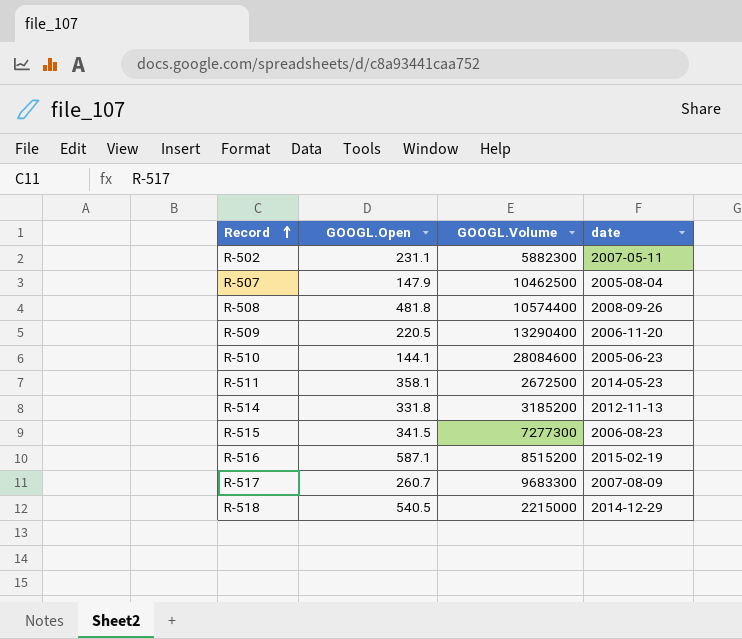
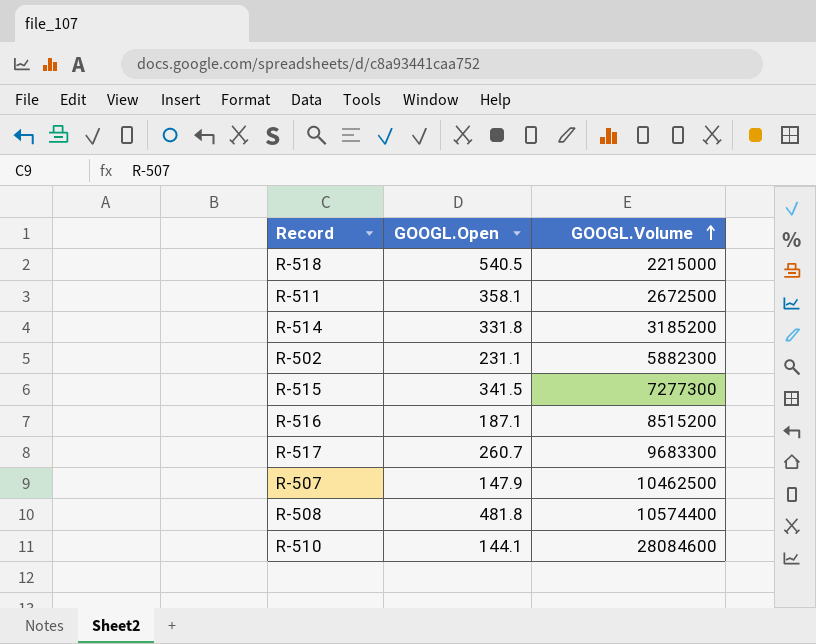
row order: Record ascending -> GOOGL.Volume ascending
column date | position: 4 -> none
row R-509: 220.5 | 13290400 | 2006-11-20 -> none
R-516 | GOOGL.Open: 587.1 -> 187.1

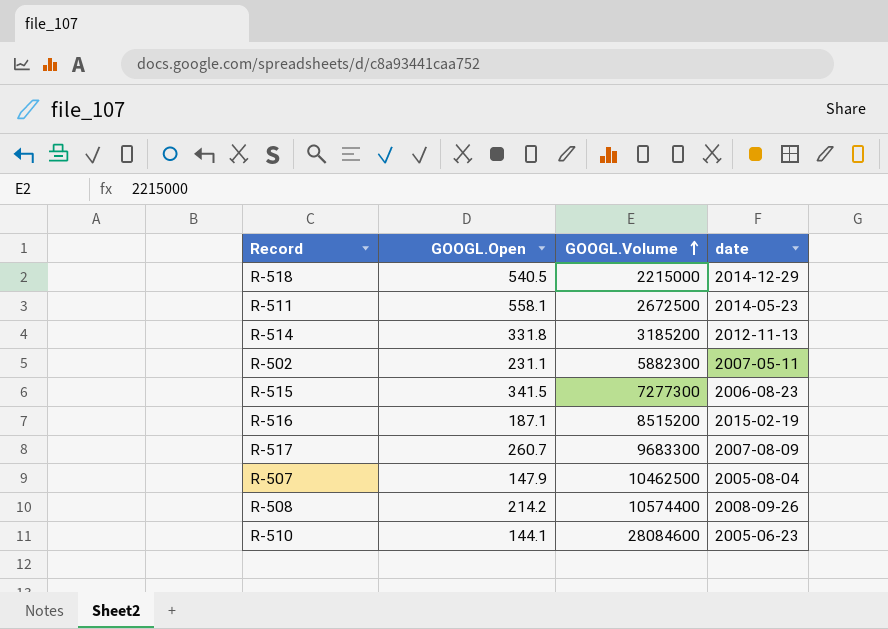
column date | position: none -> 4
R-511 | GOOGL.Open: 358.1 -> 558.1
R-508 | GOOGL.Open: 481.8 -> 214.2

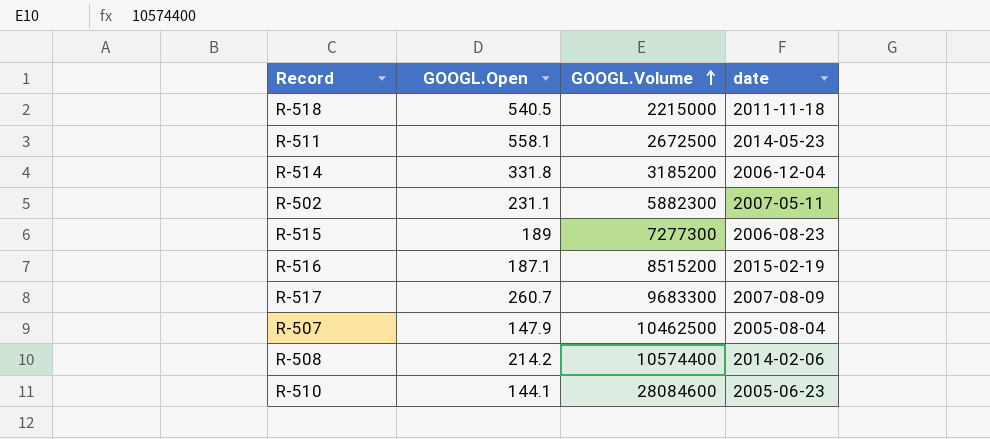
R-518 | date: 2014-12-29 -> 2011-11-18
R-514 | date: 2012-11-13 -> 2006-12-04
R-515 | GOOGL.Open: 341.5 -> 189
R-508 | date: 2008-09-26 -> 2014-02-06

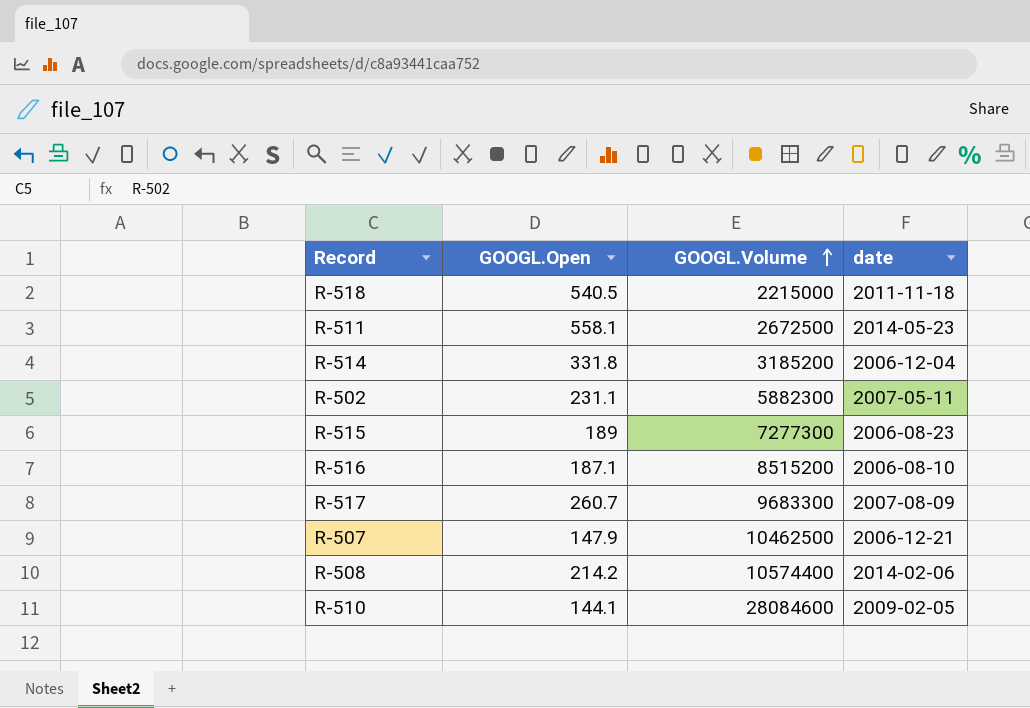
R-516 | date: 2015-02-19 -> 2006-08-10
R-507 | date: 2005-08-04 -> 2006-12-21
R-510 | date: 2005-06-23 -> 2009-02-05

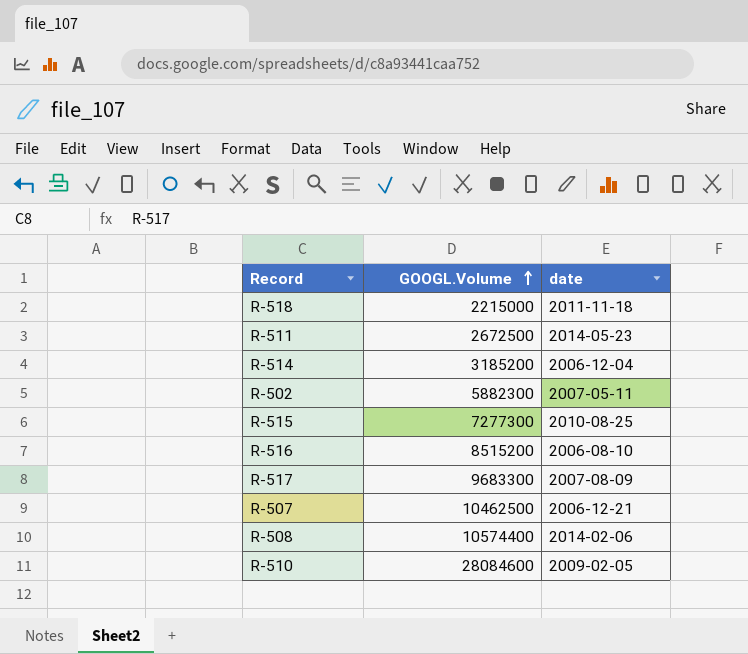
column GOOGL.Open | position: 2 -> none
R-515 | date: 2006-08-23 -> 2010-08-25

